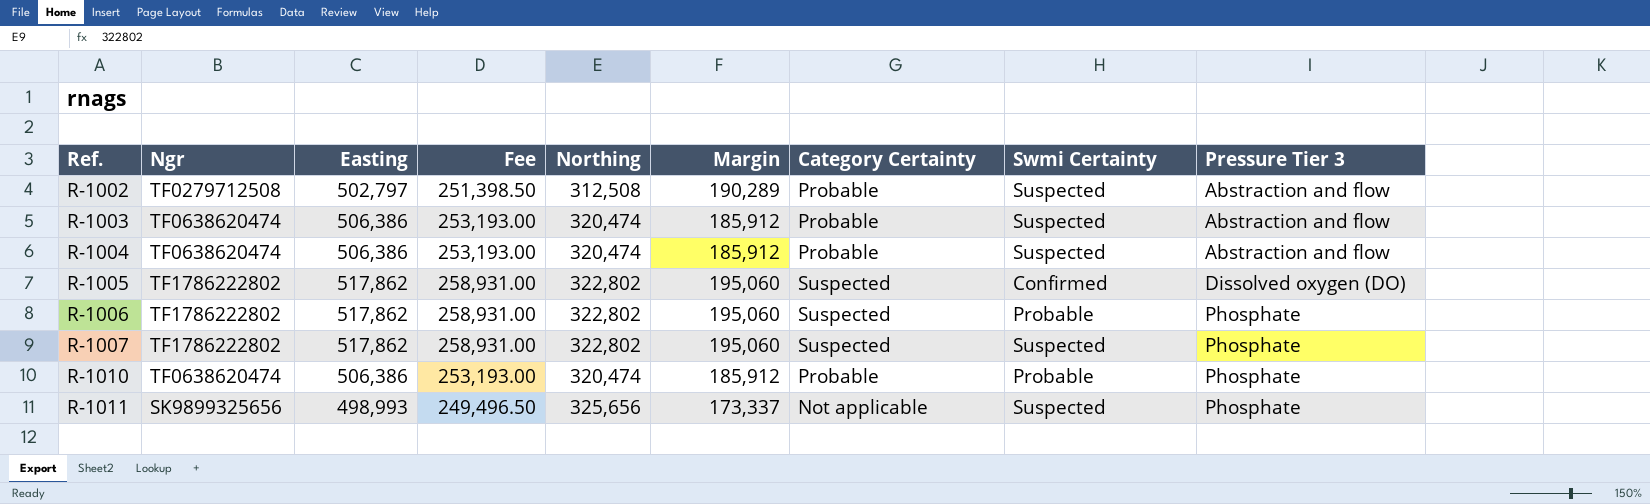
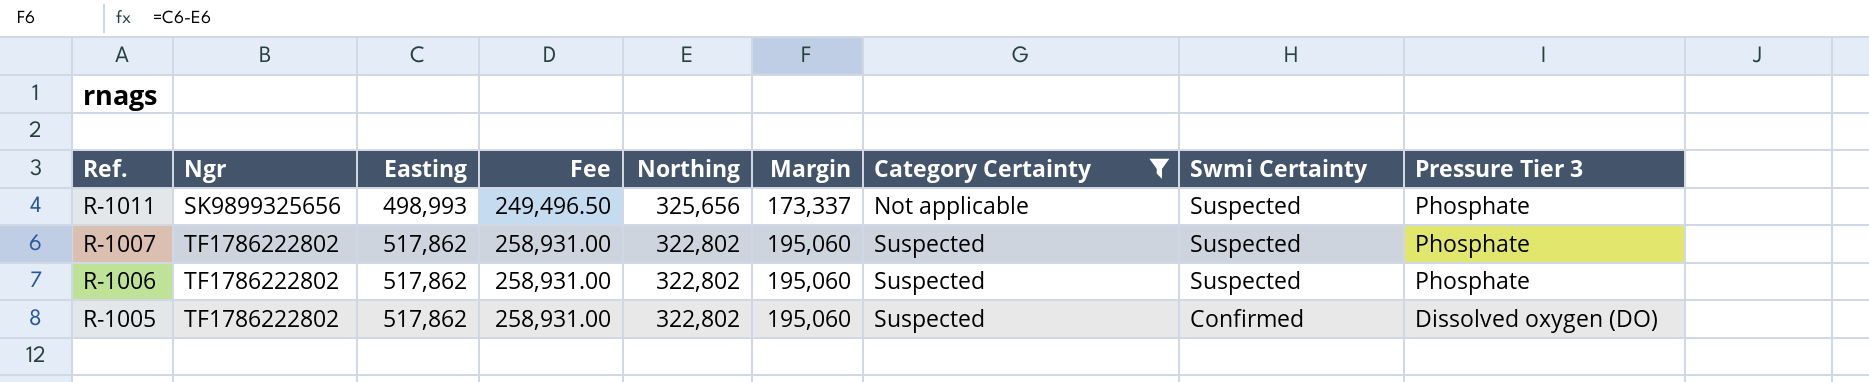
filter: none -> Category Certainty != Probable
row order: Ref. ascending -> Ref. descending
R-1006 | Swmi Certainty: Probable -> Suspected

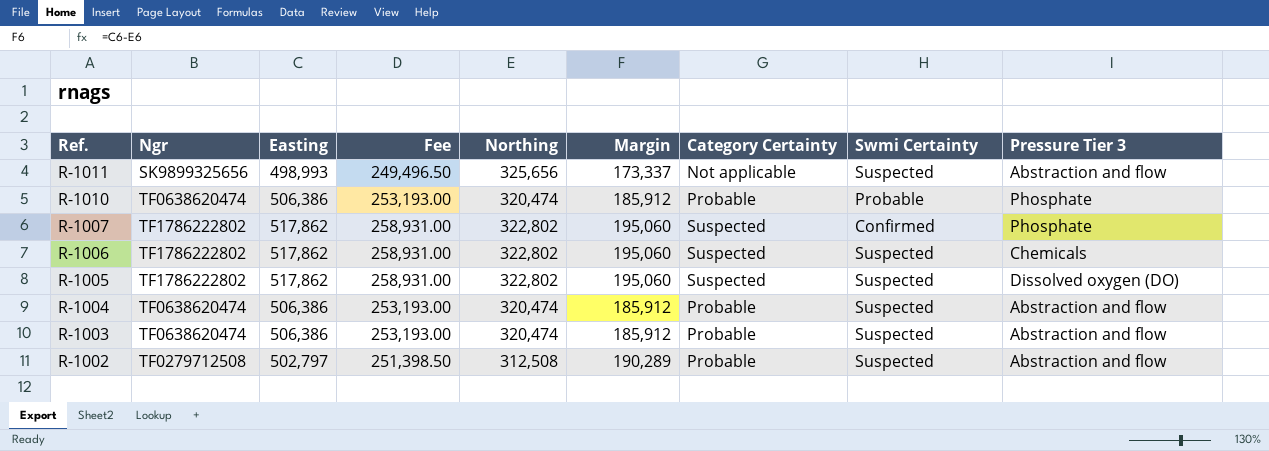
filter: Category Certainty != Probable -> none
R-1011 | Pressure Tier 3: Phosphate -> Abstraction and flow
R-1007 | Swmi Certainty: Suspected -> Confirmed
R-1006 | Pressure Tier 3: Phosphate -> Chemicals
R-1005 | Swmi Certainty: Confirmed -> Suspected

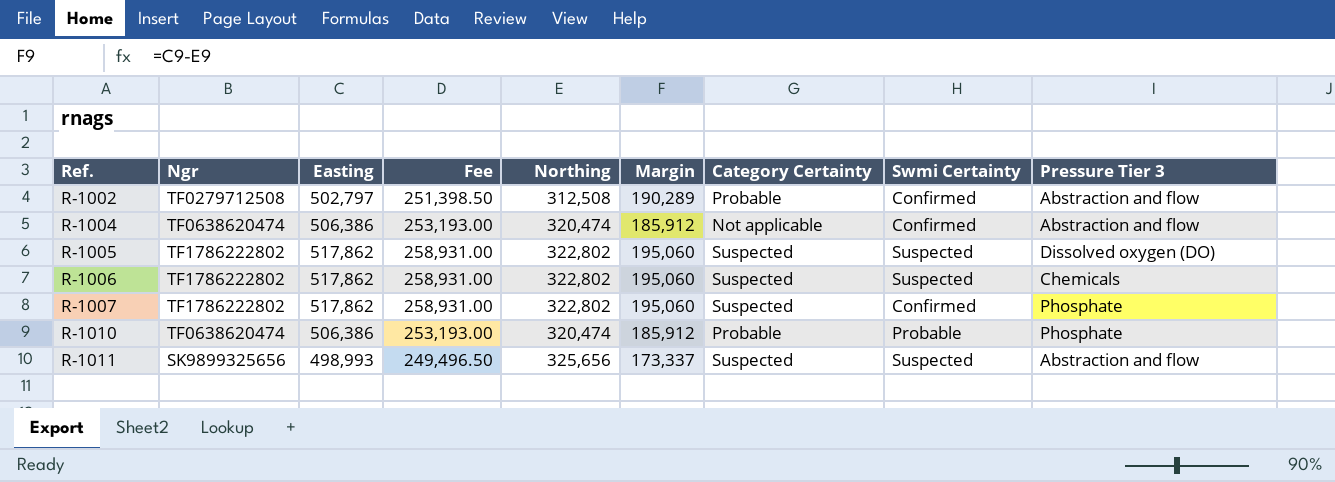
row order: Ref. descending -> Ref. ascending
row R-1003: TF0638620474 | 506,386 | 253,193.00 | 320,474 | 185,912 | Probable | Suspected | Abstraction and flow -> none
R-1002 | Swmi Certainty: Suspected -> Confirmed
R-1004 | Category Certainty: Probable -> Not applicable
R-1004 | Swmi Certainty: Suspected -> Confirmed
R-1011 | Category Certainty: Not applicable -> Suspected

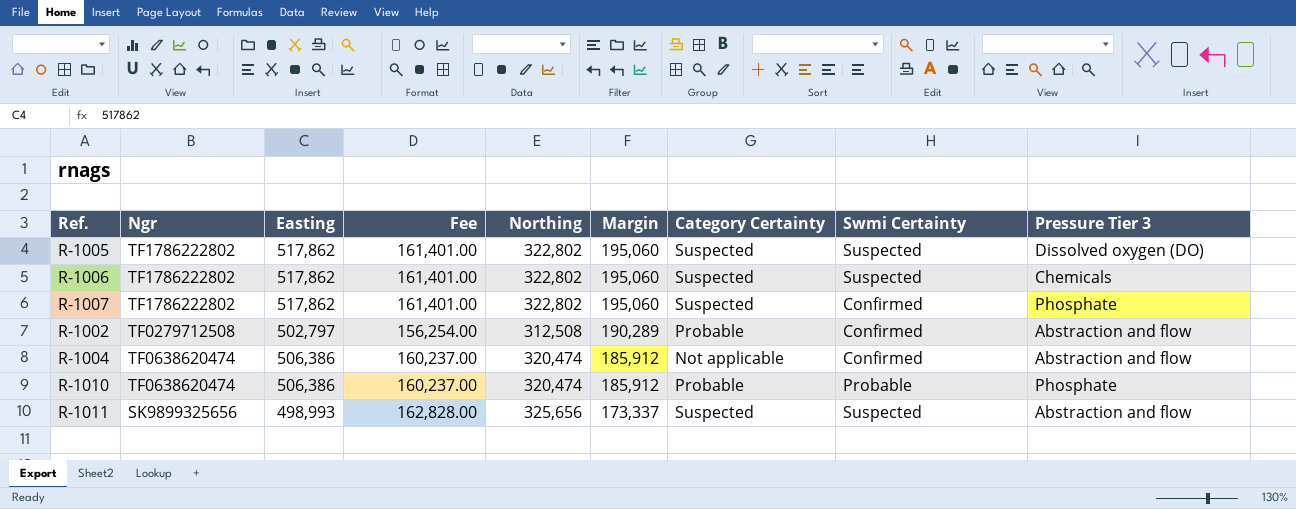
row order: Ref. ascending -> Margin descending
column Fee | formula: [Easting] * 0.5 -> [Northing] * 0.5

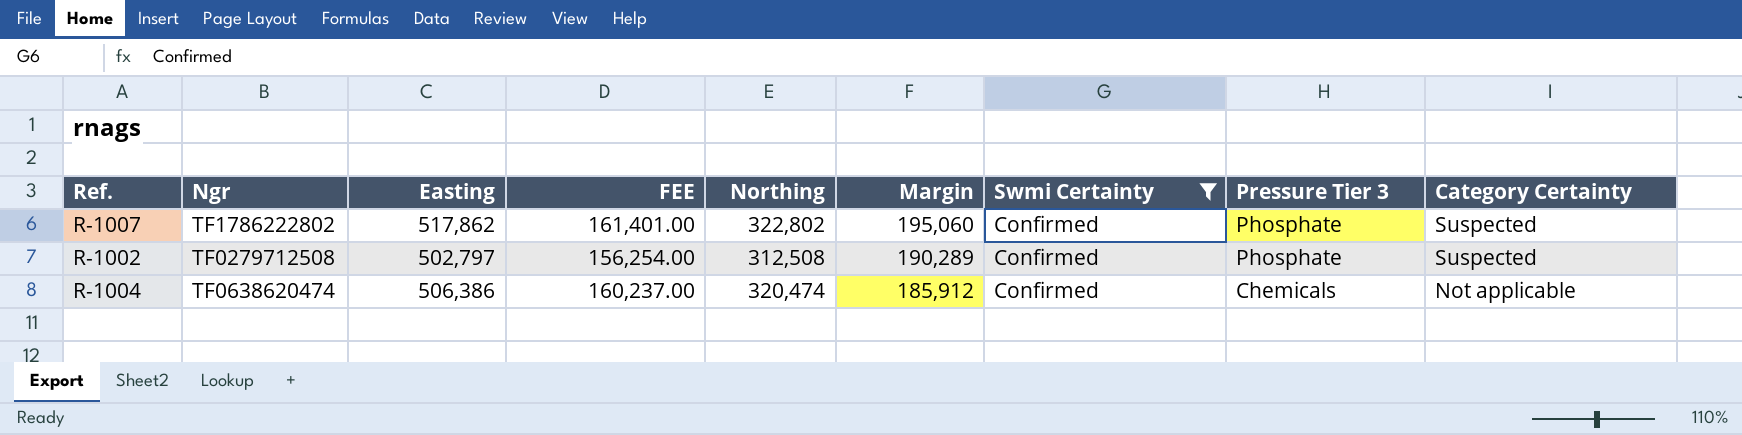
filter: none -> Swmi Certainty = Confirmed
column name: Fee -> FEE
column Category Certainty | position: 7 -> 9
R-1002 | Pressure Tier 3: Abstraction and flow -> Phosphate
R-1002 | Category Certainty: Probable -> Suspected
R-1004 | Pressure Tier 3: Abstraction and flow -> Chemicals

